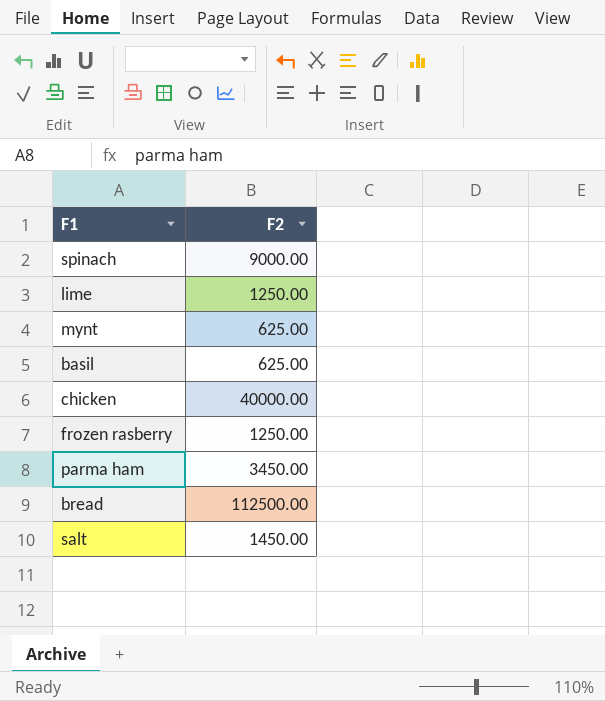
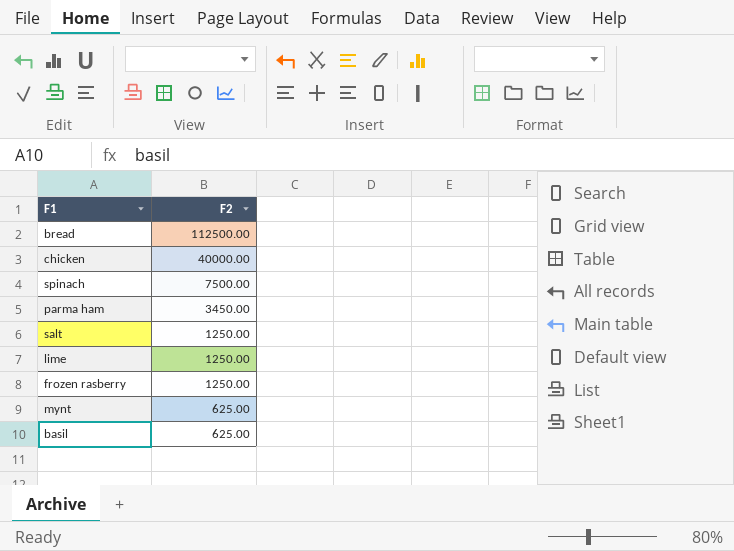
row order: none -> F2 descending
spinach | F2: 9000.00 -> 7500.00
salt | F2: 1450.00 -> 1250.00

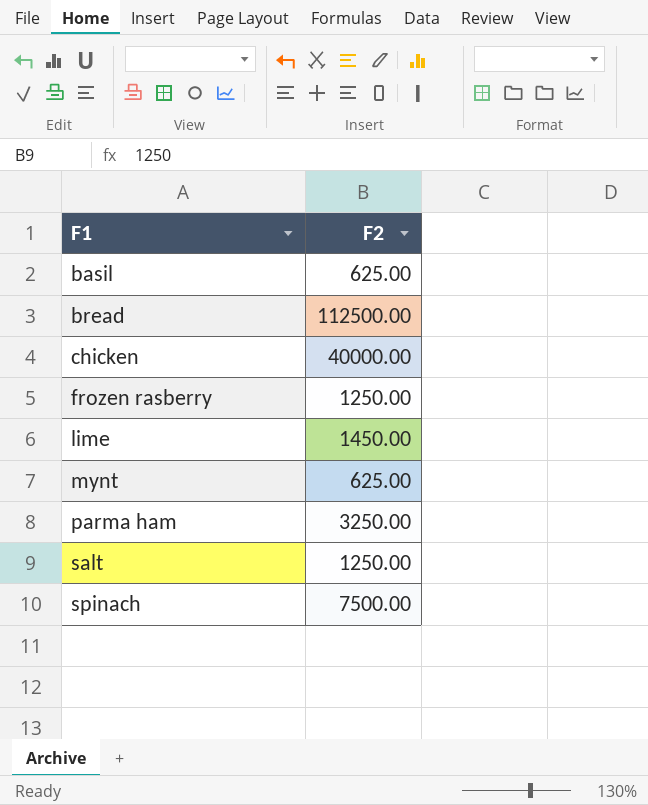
row order: F2 descending -> F1 ascending
lime | F2: 1250.00 -> 1450.00
parma ham | F2: 3450.00 -> 3250.00

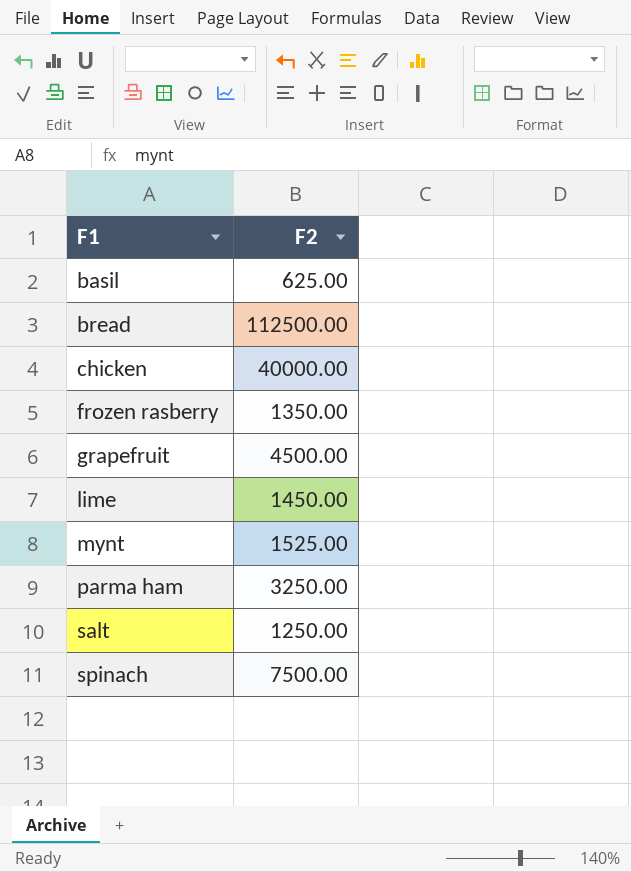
frozen rasberry | F2: 1250.00 -> 1350.00
row grapefruit: none -> 4500.00
mynt | F2: 625.00 -> 1525.00

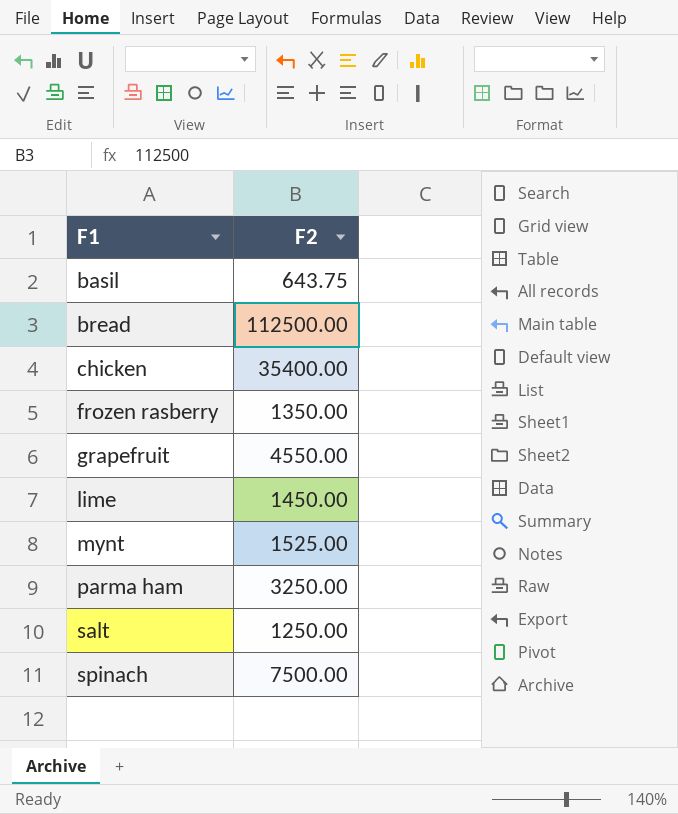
basil | F2: 625.00 -> 643.75
chicken | F2: 40000.00 -> 35400.00
grapefruit | F2: 4500.00 -> 4550.00

